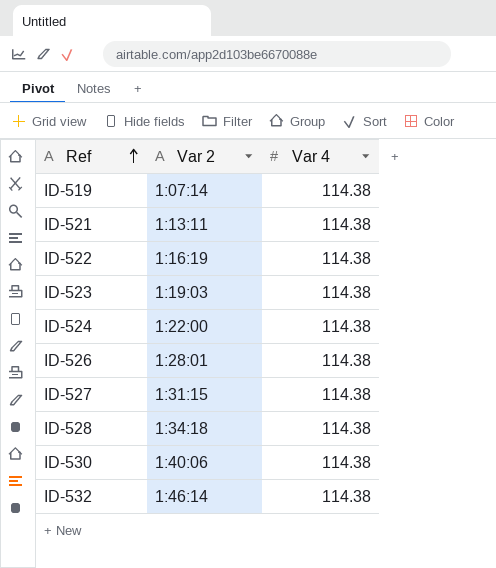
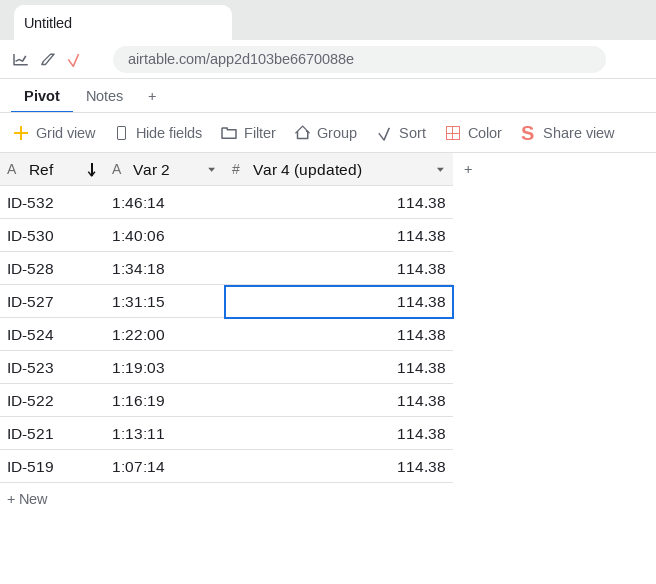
row order: Ref ascending -> Ref descending
column name: Var 4 -> Var 4 (updated)
row ID-526: 1:28:01 | 114.38 -> none

